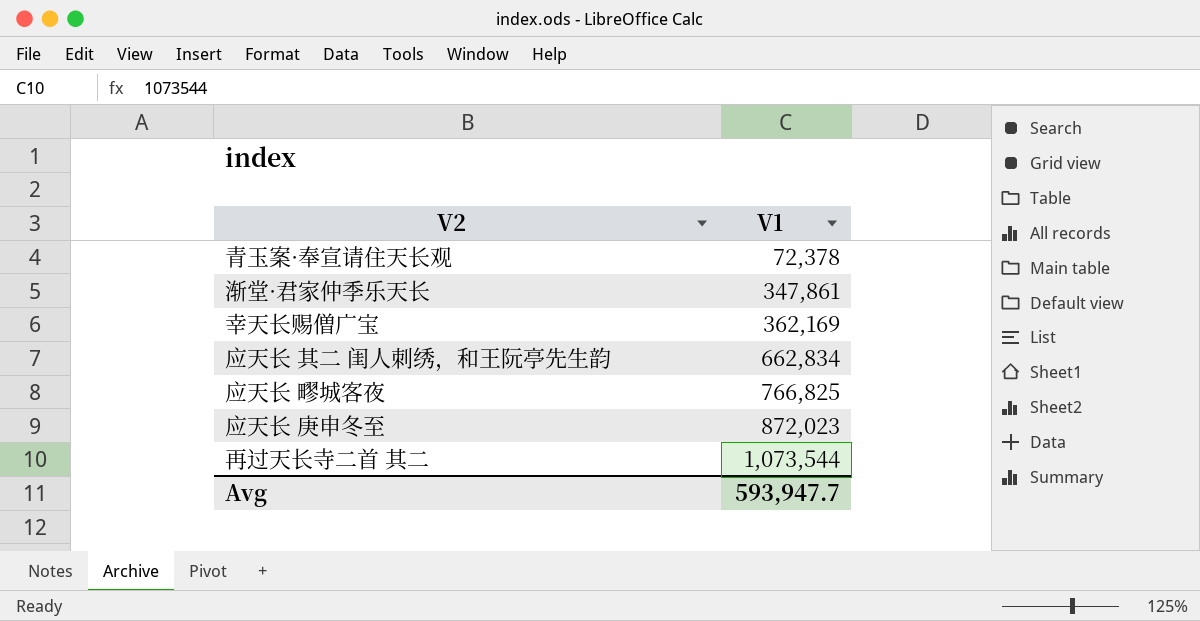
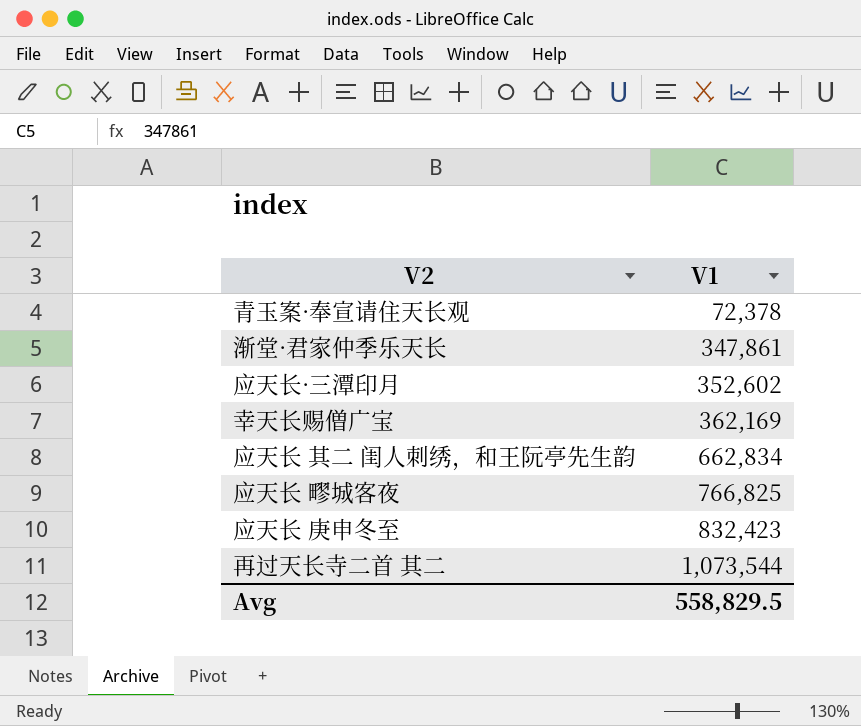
row 应天长·三潭印月: none -> 352,602
应天长 庚申冬至 | V1: 872,023 -> 832,423
Avg | V1: 593,947.7 -> 558,829.5

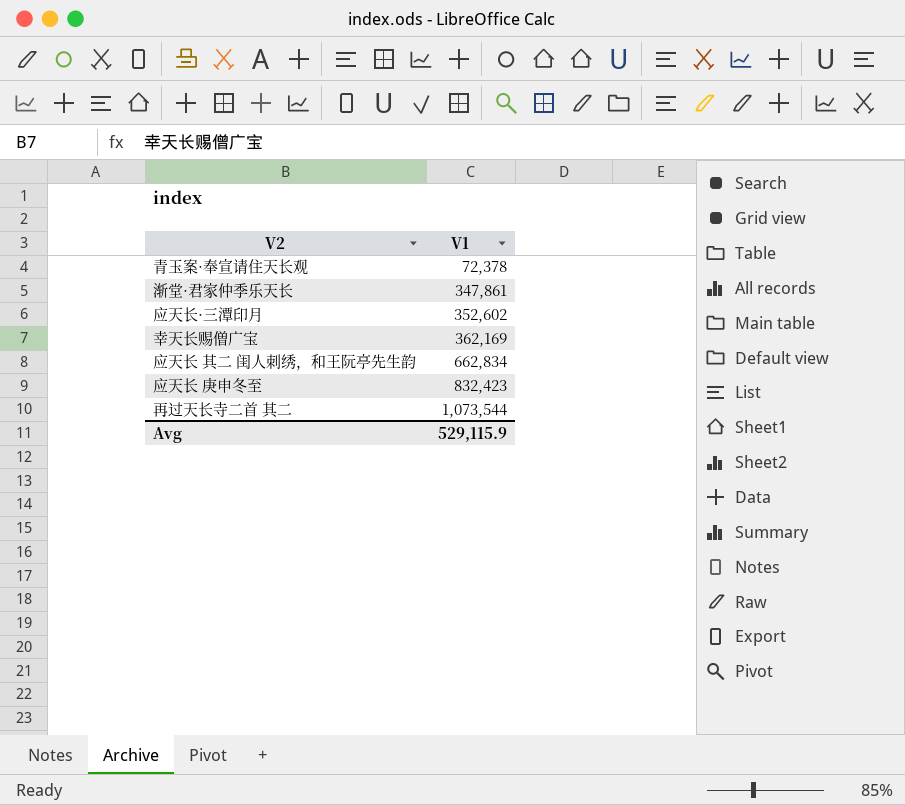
row 应天长 疁城客夜: 766,825 -> none
Avg | V1: 558,829.5 -> 529,115.9

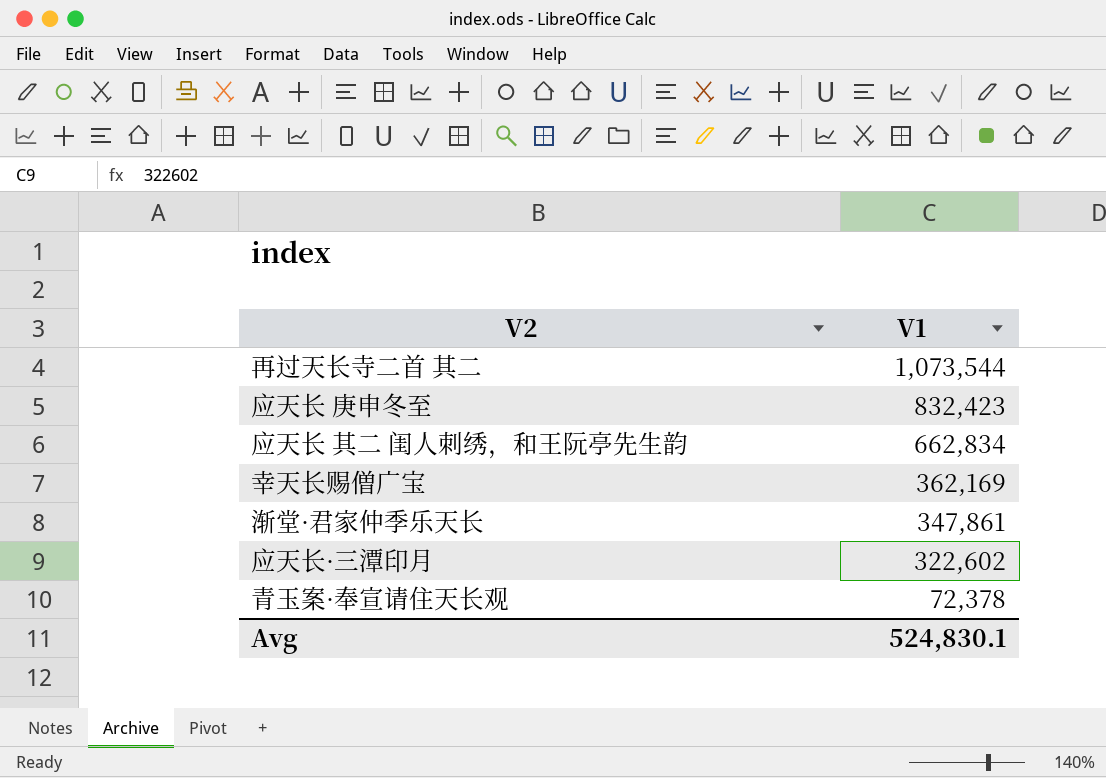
row order: V1 ascending -> V1 descending
应天长·三潭印月 | V1: 352,602 -> 322,602
Avg | V1: 529,115.9 -> 524,830.1

